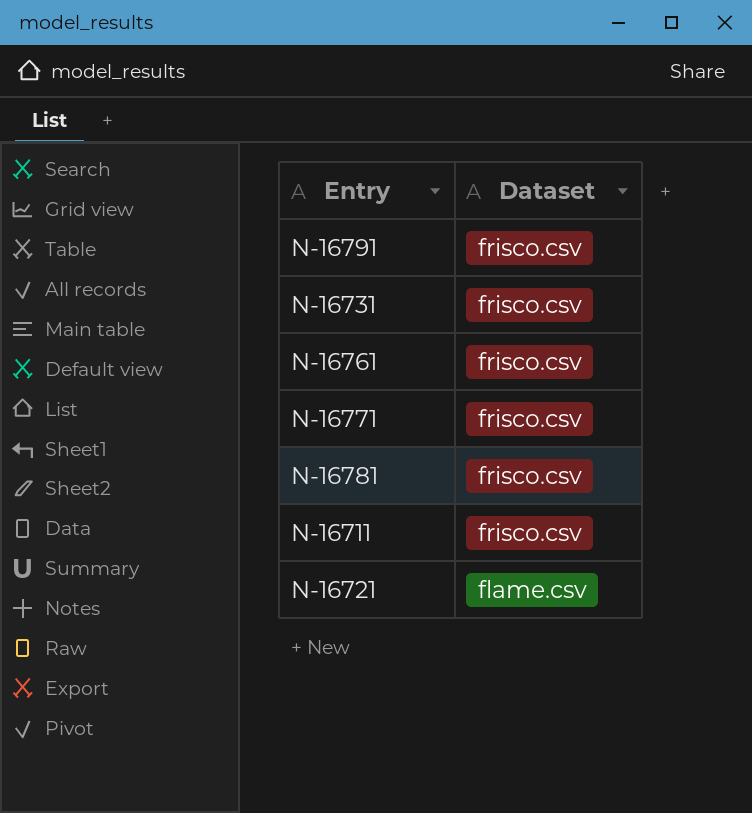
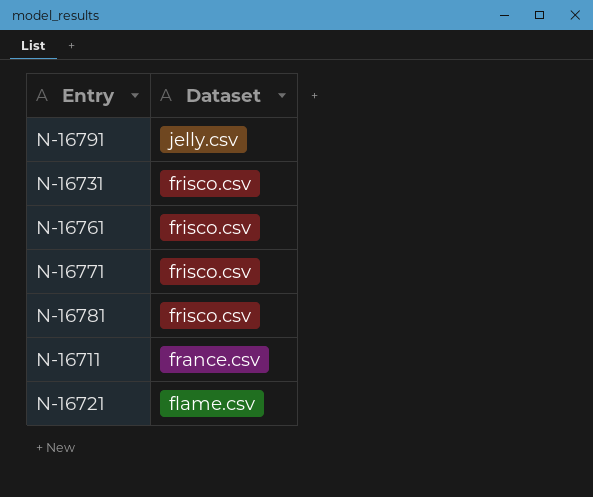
N-16791 | Dataset: frisco.csv -> jelly.csv
N-16711 | Dataset: frisco.csv -> france.csv

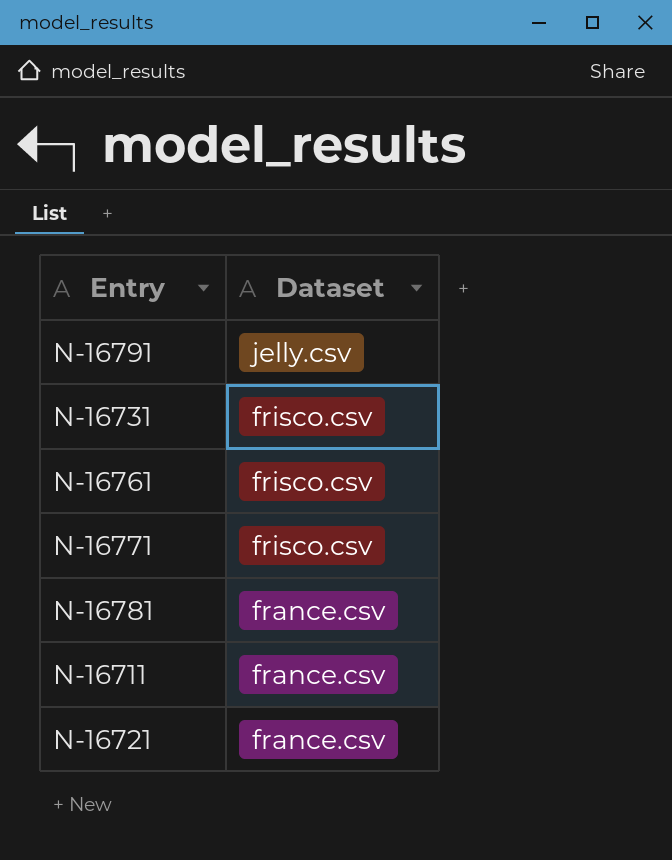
N-16781 | Dataset: frisco.csv -> france.csv
N-16721 | Dataset: flame.csv -> france.csv

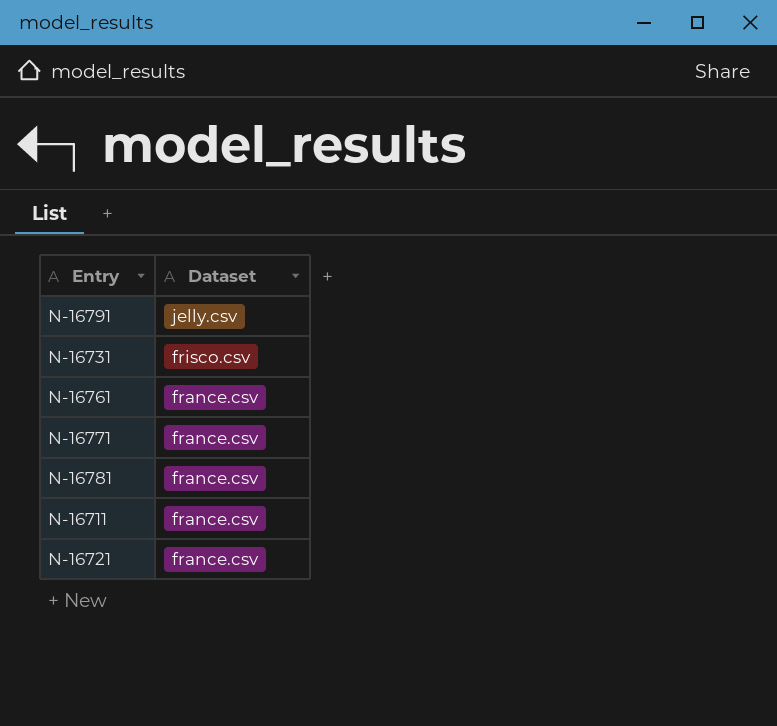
N-16761 | Dataset: frisco.csv -> france.csv
N-16771 | Dataset: frisco.csv -> france.csv

